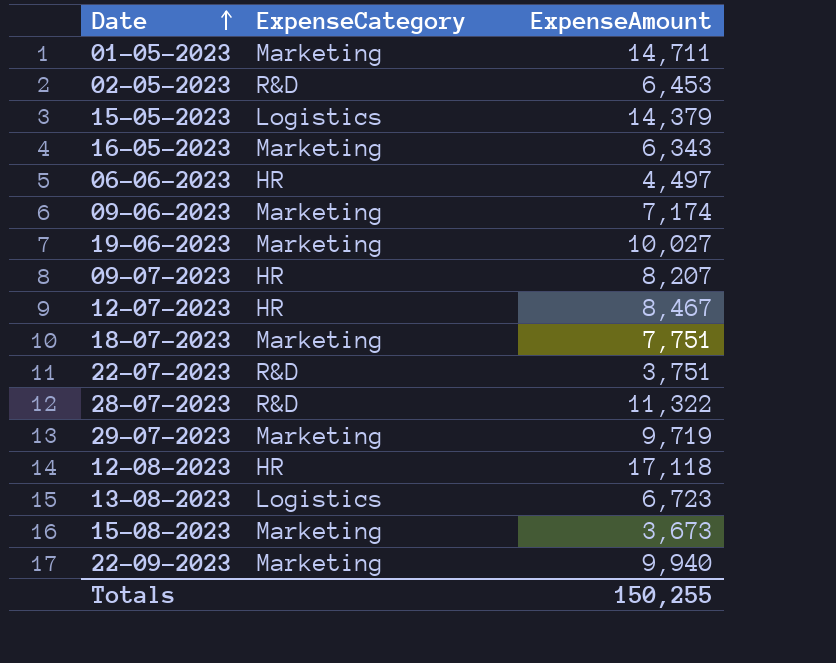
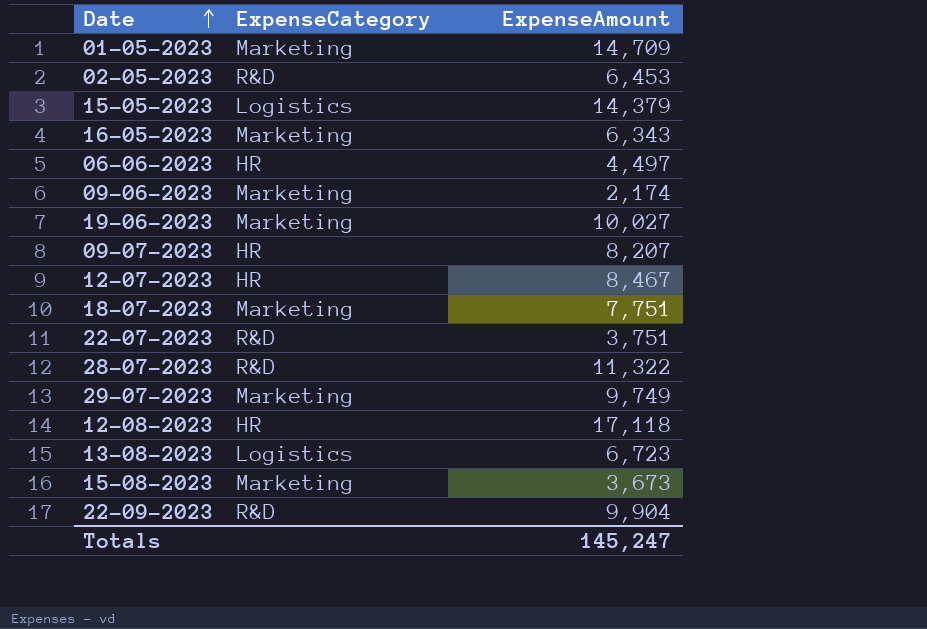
01-05-2023 | ExpenseAmount: 14,711 -> 14,709
09-06-2023 | ExpenseAmount: 7,174 -> 2,174
29-07-2023 | ExpenseAmount: 9,719 -> 9,749
22-09-2023 | ExpenseCategory: Marketing -> R&D
22-09-2023 | ExpenseAmount: 9,940 -> 9,904
Totals | ExpenseAmount: 150,255 -> 145,247

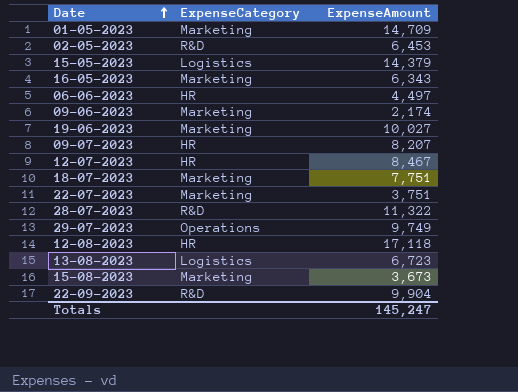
22-07-2023 | ExpenseCategory: R&D -> Marketing
29-07-2023 | ExpenseCategory: Marketing -> Operations

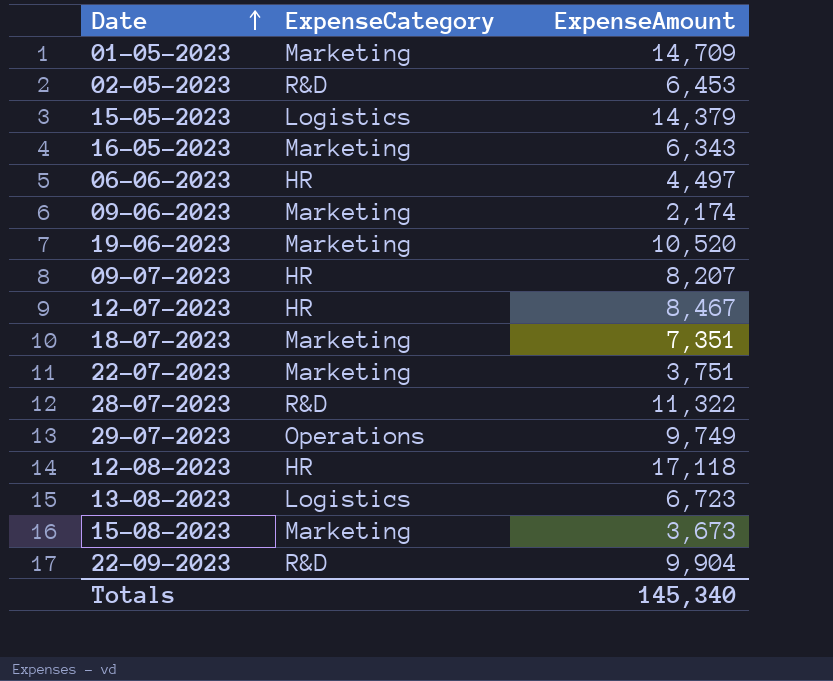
19-06-2023 | ExpenseAmount: 10,027 -> 10,520
18-07-2023 | ExpenseAmount: 7,751 -> 7,351
Totals | ExpenseAmount: 145,247 -> 145,340

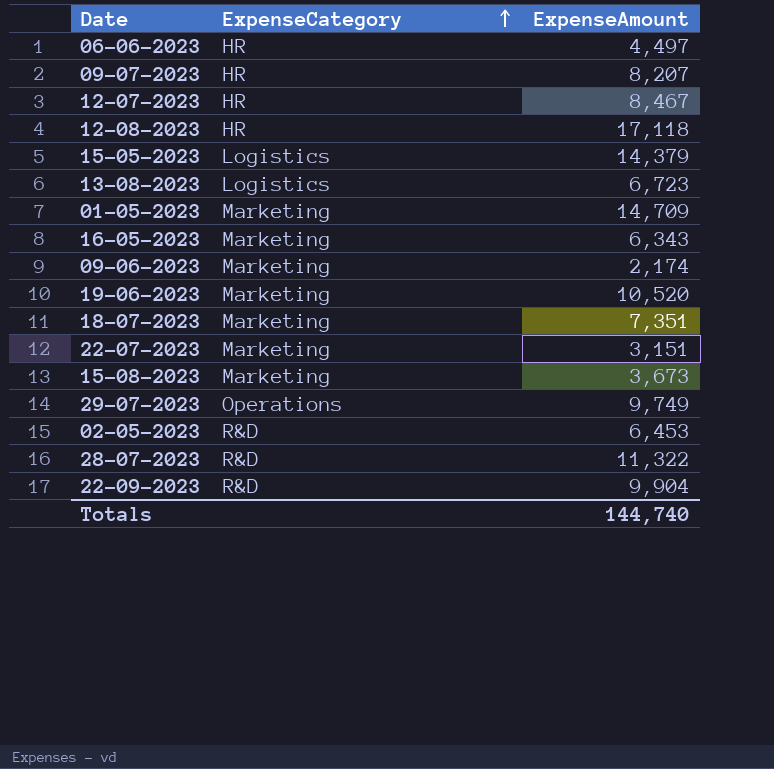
row order: Date ascending -> ExpenseCategory ascending
22-07-2023 | ExpenseAmount: 3,751 -> 3,151
Totals | ExpenseAmount: 145,340 -> 144,740

